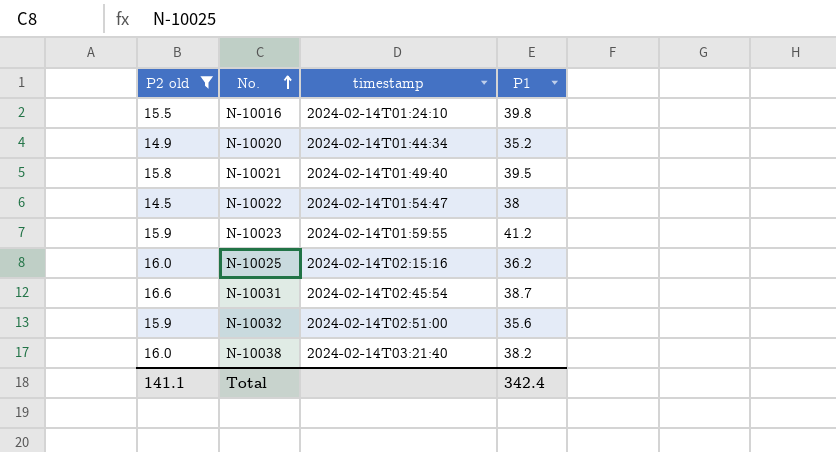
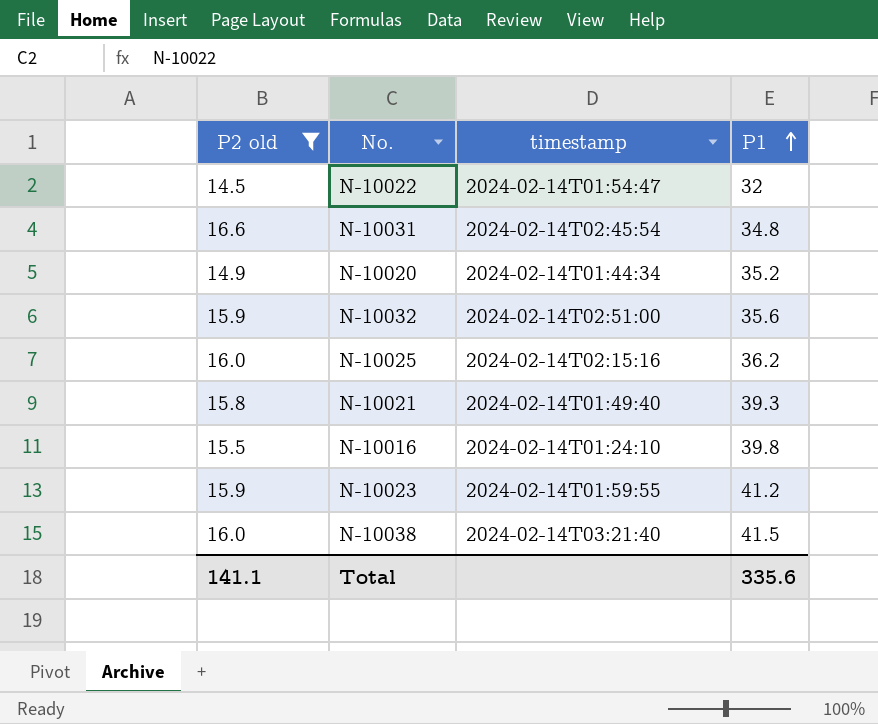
row order: No. ascending -> P1 ascending
N-10022 | P1: 38 -> 32
N-10031 | P1: 38.7 -> 34.8
N-10021 | P1: 39.5 -> 39.3
N-10038 | P1: 38.2 -> 41.5
Total | P1: 342.4 -> 335.6

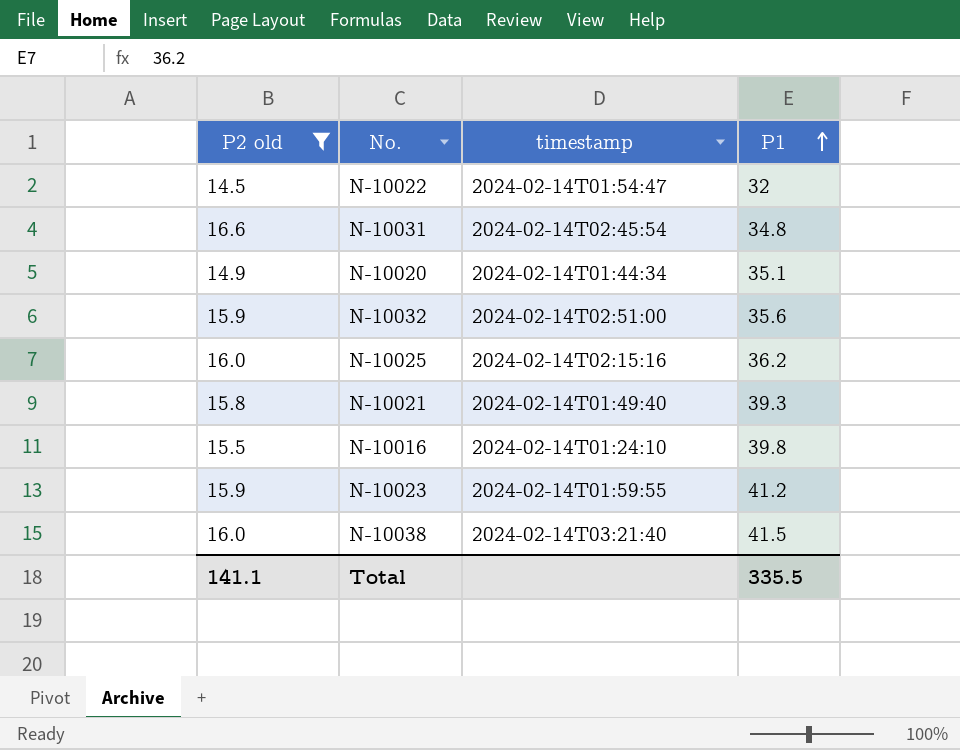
N-10020 | P1: 35.2 -> 35.1
Total | P1: 335.6 -> 335.5

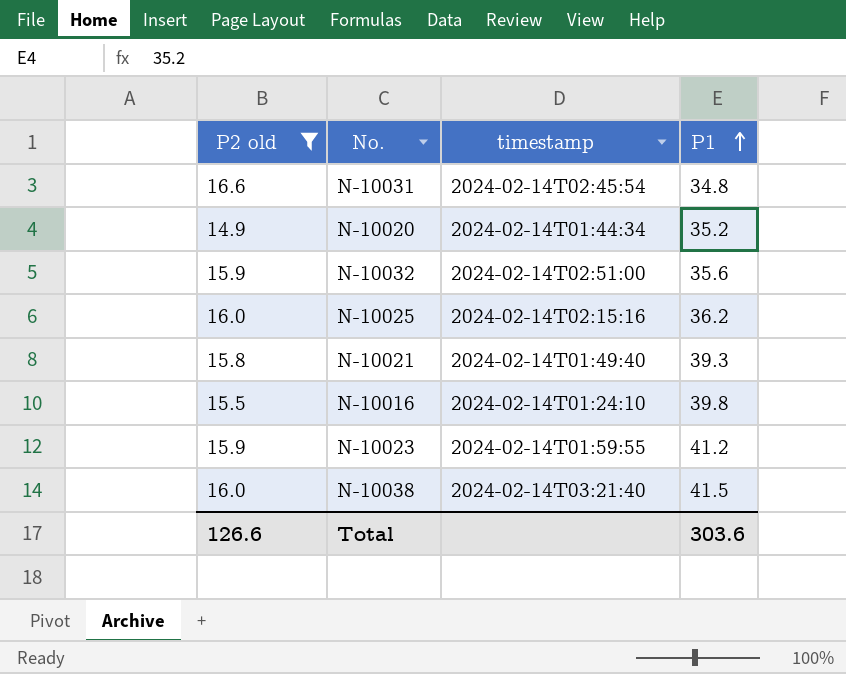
row N-10022: 14.5 | 2024-02-14T01:54:47 | 32 -> none
N-10020 | P1: 35.1 -> 35.2
Total | P2 old: 141.1 -> 126.6
Total | P1: 335.5 -> 303.6

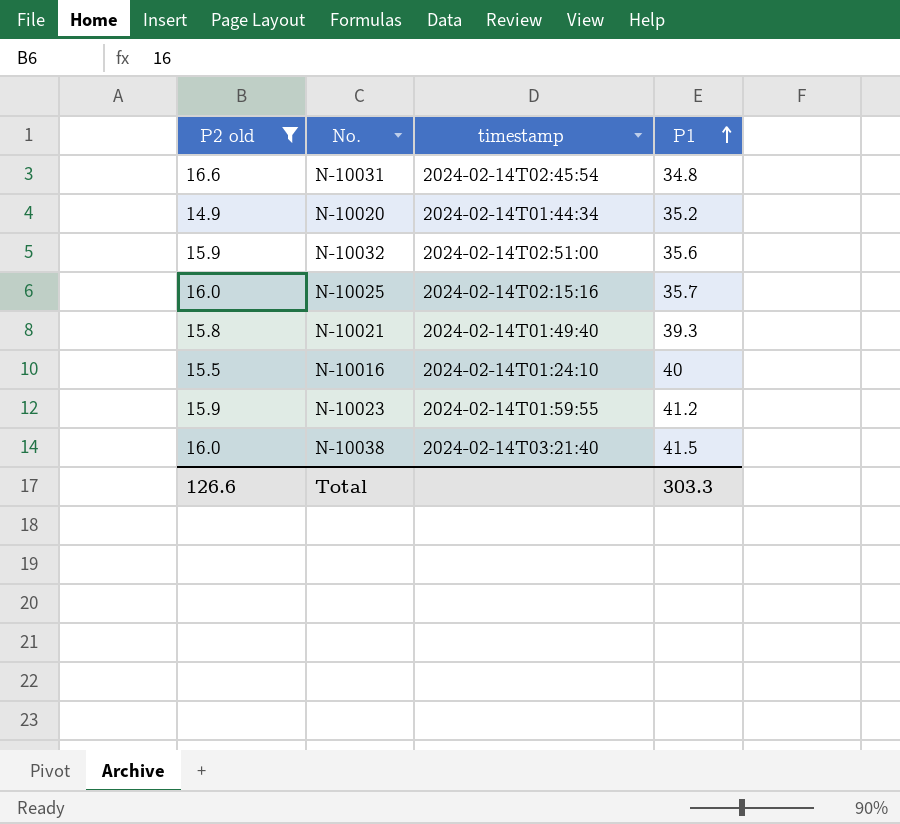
N-10025 | P1: 36.2 -> 35.7
N-10016 | P1: 39.8 -> 40
Total | P1: 303.6 -> 303.3

